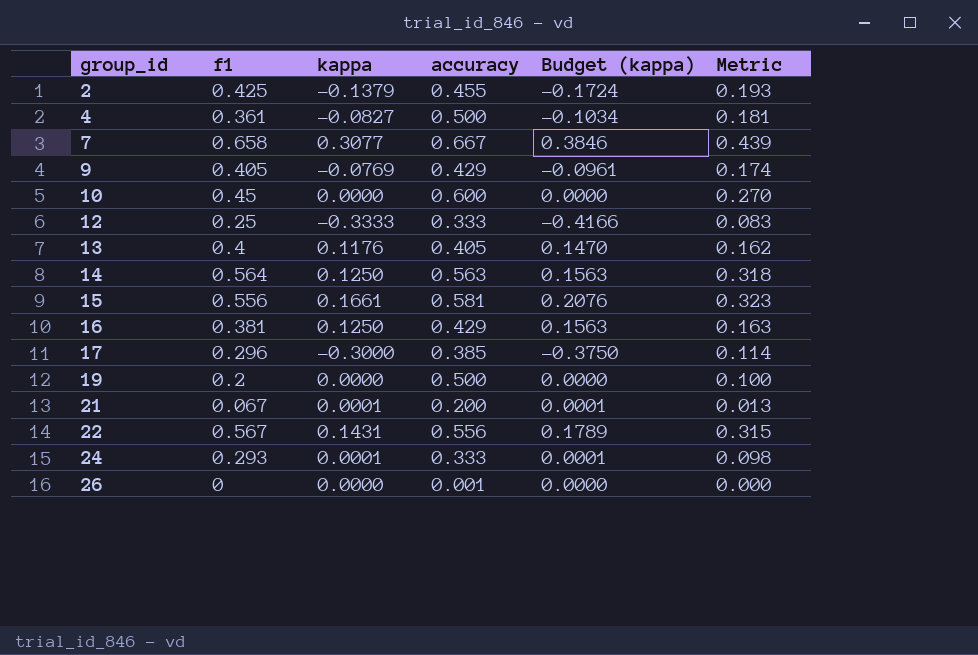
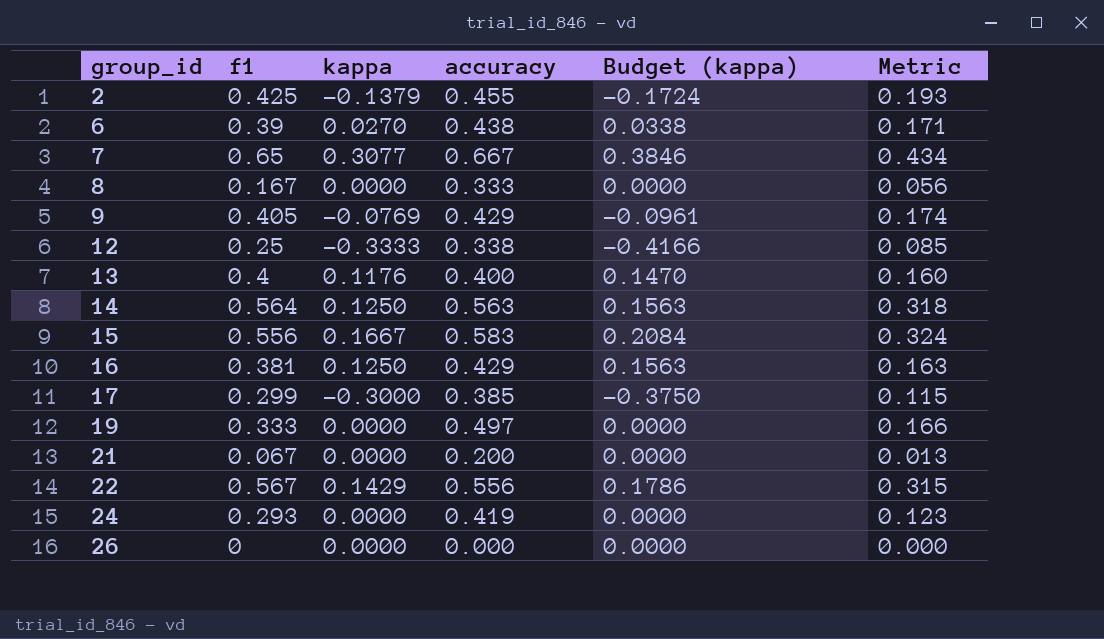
row 4: 0.361 | -0.0827 | 0.500 | -0.1034 | 0.181 -> none
row 10: 0.45 | 0.0000 | 0.600 | 0.0000 | 0.270 -> none
row 6: none -> 0.39 | 0.0270 | 0.438 | 0.0338 | 0.171
7 | f1: 0.658 -> 0.65
7 | Metric: 0.439 -> 0.434
row 8: none -> 0.167 | 0.0000 | 0.333 | 0.0000 | 0.056
12 | accuracy: 0.333 -> 0.338
12 | Metric: 0.083 -> 0.085
13 | accuracy: 0.405 -> 0.400
13 | Metric: 0.162 -> 0.160
15 | kappa: 0.1661 -> 0.1667
15 | accuracy: 0.581 -> 0.583
15 | Budget (kappa): 0.2076 -> 0.2084
15 | Metric: 0.323 -> 0.324
17 | f1: 0.296 -> 0.299
17 | Metric: 0.114 -> 0.115
19 | f1: 0.2 -> 0.333
19 | accuracy: 0.500 -> 0.497
19 | Metric: 0.100 -> 0.166
21 | kappa: 0.0001 -> 0.0000
21 | Budget (kappa): 0.0001 -> 0.0000
22 | kappa: 0.1431 -> 0.1429
22 | Budget (kappa): 0.1789 -> 0.1786
24 | kappa: 0.0001 -> 0.0000
24 | accuracy: 0.333 -> 0.419
24 | Budget (kappa): 0.0001 -> 0.0000
24 | Metric: 0.098 -> 0.123
26 | accuracy: 0.001 -> 0.000

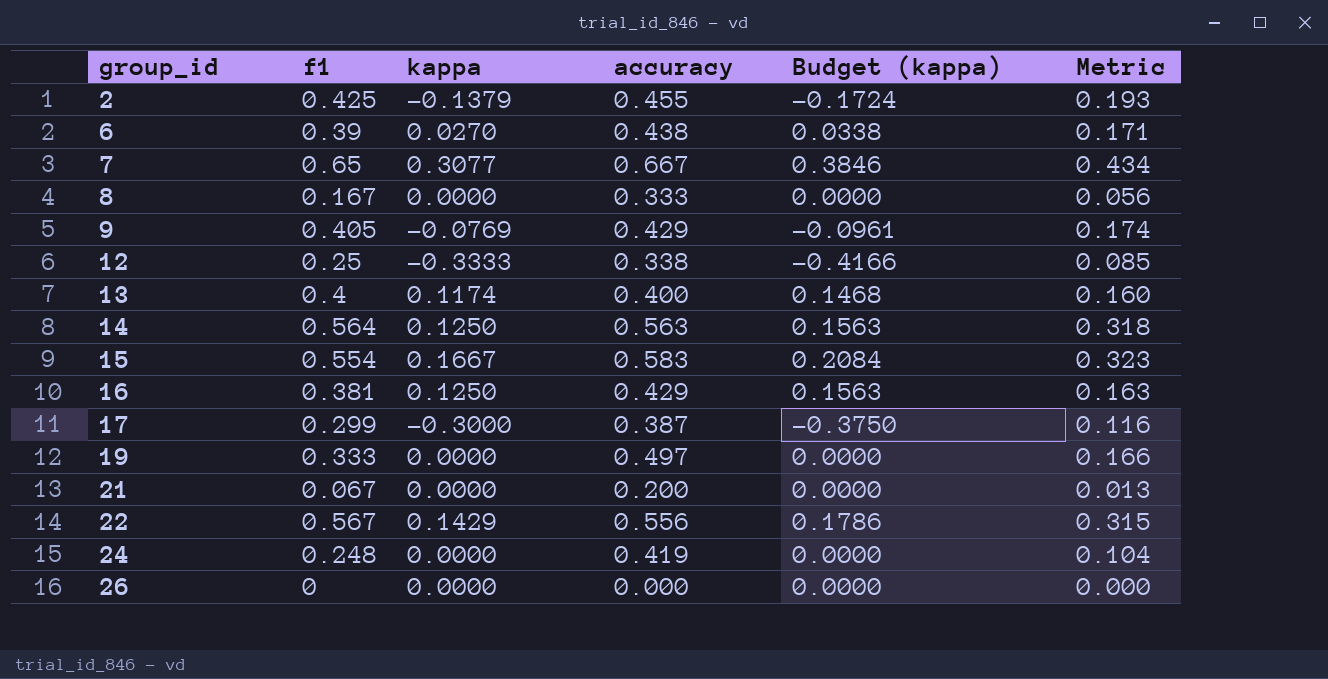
13 | kappa: 0.1176 -> 0.1174
13 | Budget (kappa): 0.1470 -> 0.1468
15 | f1: 0.556 -> 0.554
15 | Metric: 0.324 -> 0.323
17 | accuracy: 0.385 -> 0.387
17 | Metric: 0.115 -> 0.116
24 | f1: 0.293 -> 0.248
24 | Metric: 0.123 -> 0.104

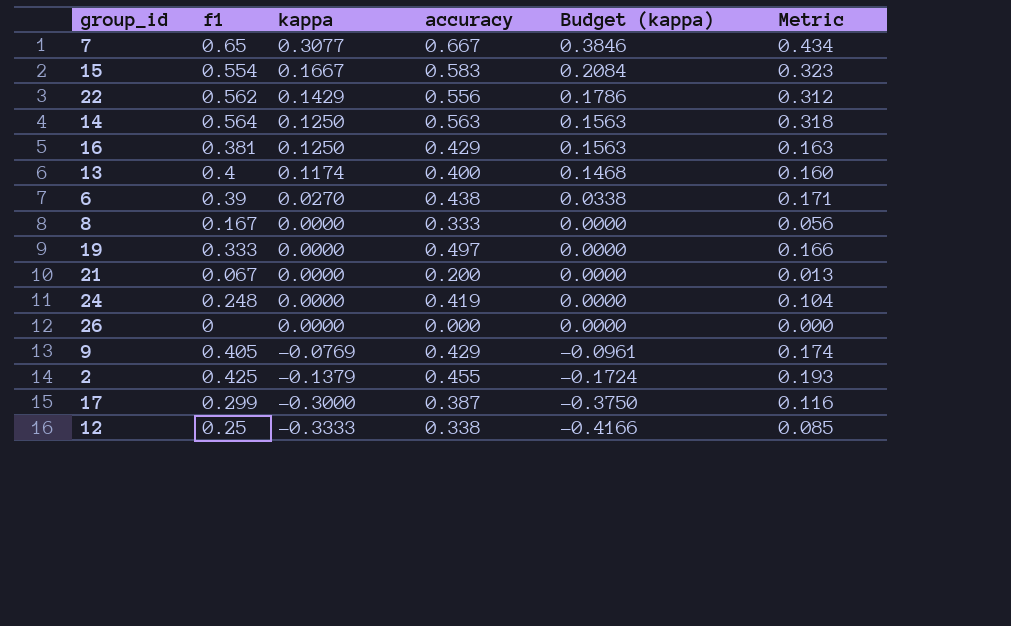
row order: group_id ascending -> kappa descending
22 | f1: 0.567 -> 0.562
22 | Metric: 0.315 -> 0.312

